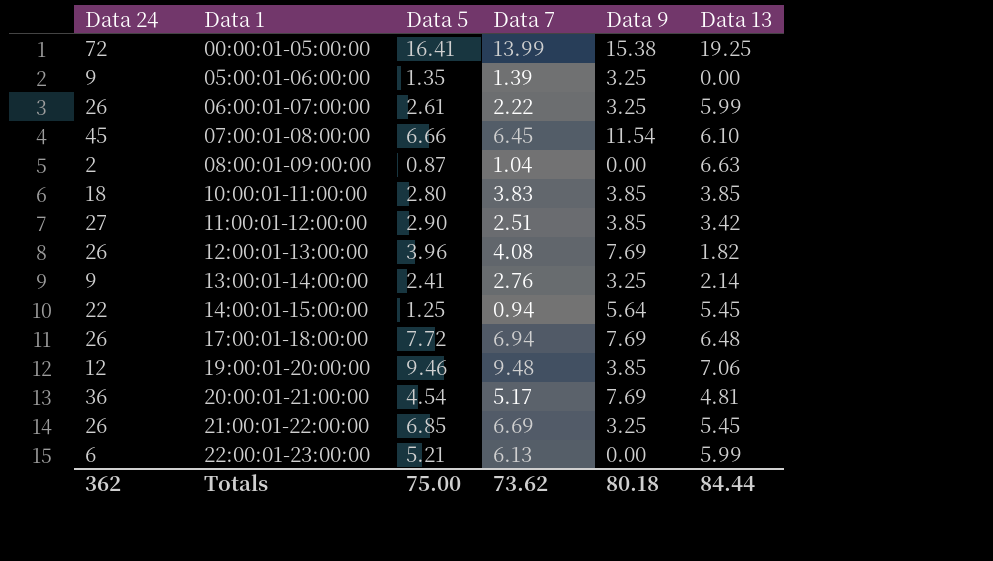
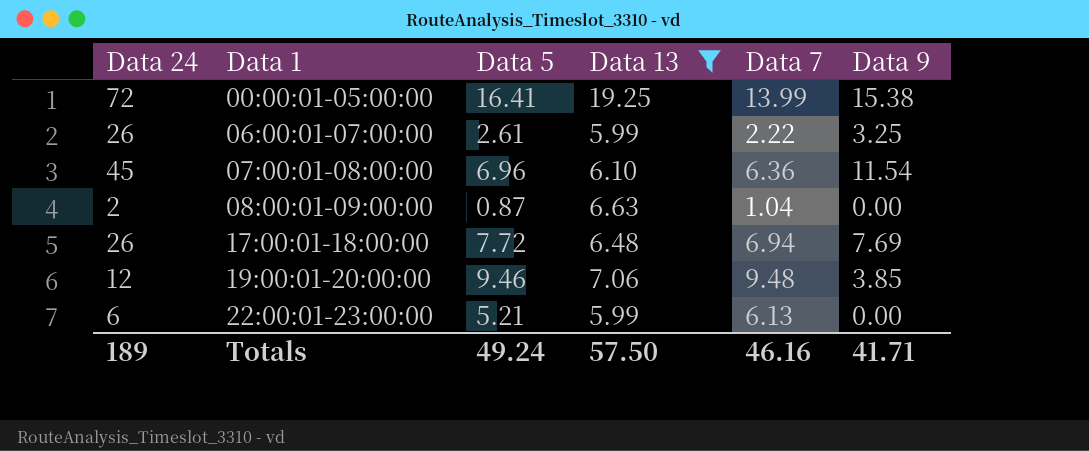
filter: none -> Data 13 >= 5.99
column Data 13 | position: 6 -> 4
07:00:01-08:00:00 | Data 5: 6.66 -> 6.96
07:00:01-08:00:00 | Data 7: 6.45 -> 6.36
Totals | Data 24: 362 -> 189
Totals | Data 5: 75.00 -> 49.24
Totals | Data 13: 84.44 -> 57.50
Totals | Data 7: 73.62 -> 46.16
Totals | Data 9: 80.18 -> 41.71

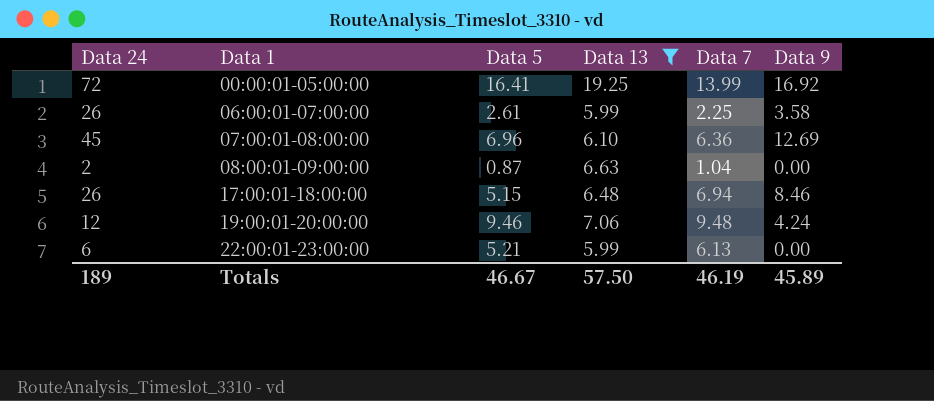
00:00:01-05:00:00 | Data 9: 15.38 -> 16.92
06:00:01-07:00:00 | Data 7: 2.22 -> 2.25
06:00:01-07:00:00 | Data 9: 3.25 -> 3.58
07:00:01-08:00:00 | Data 9: 11.54 -> 12.69
17:00:01-18:00:00 | Data 5: 7.72 -> 5.15
17:00:01-18:00:00 | Data 9: 7.69 -> 8.46
19:00:01-20:00:00 | Data 9: 3.85 -> 4.24
Totals | Data 5: 49.24 -> 46.67
Totals | Data 7: 46.16 -> 46.19
Totals | Data 9: 41.71 -> 45.89

